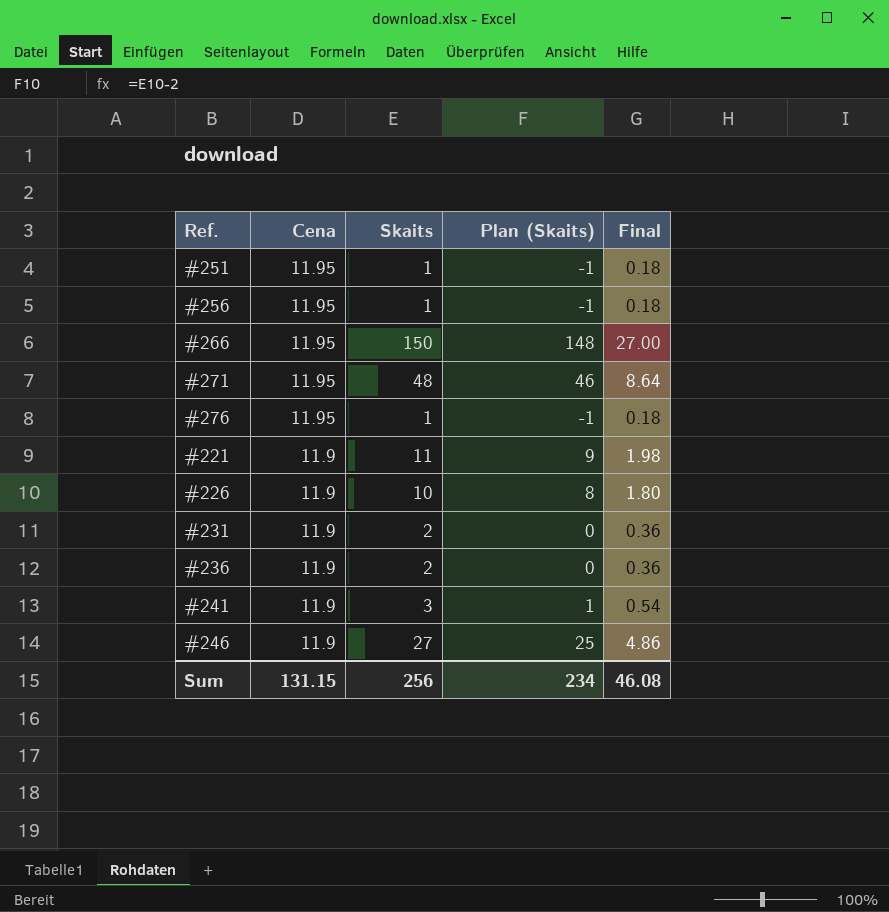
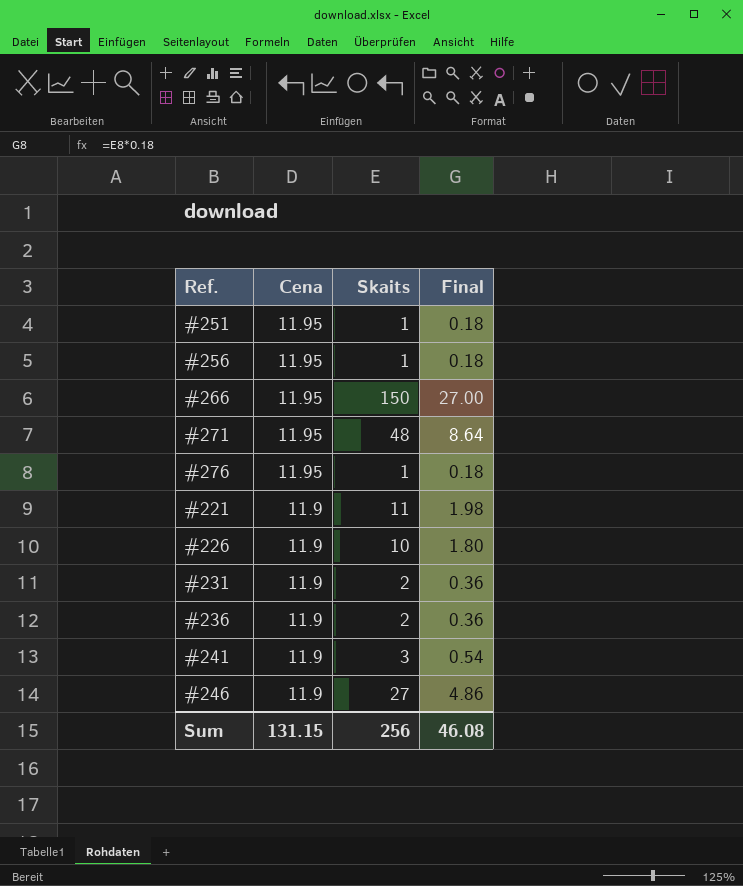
column Plan (Skaits) | formula: [Skaits] - 2 -> none

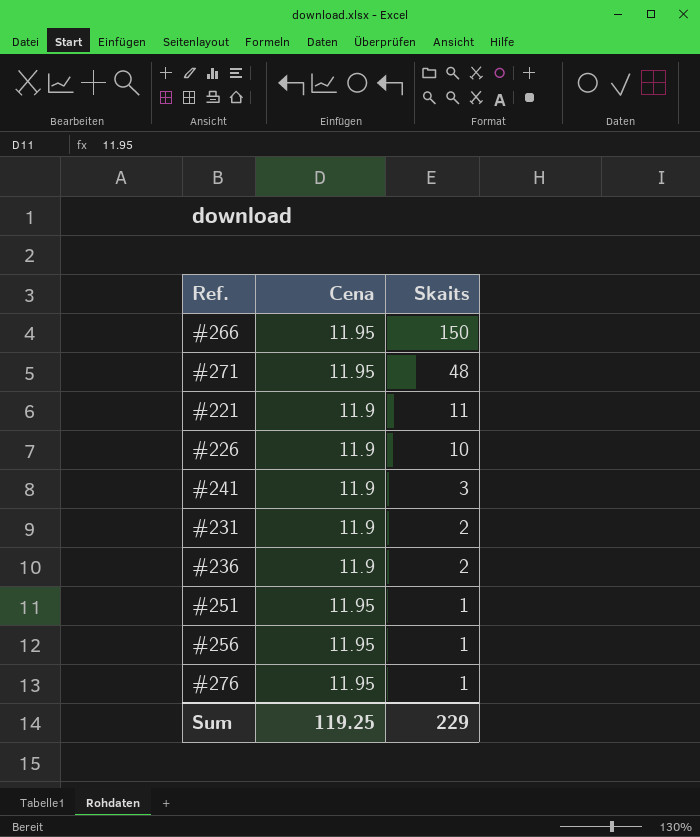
row order: Cena descending -> Skaits descending
column Final | formula: [Skaits] * 0.18 -> none
row #246: 11.9 | 27 | 4.86 -> none
Sum | Cena: 131.15 -> 119.25
Sum | Skaits: 256 -> 229

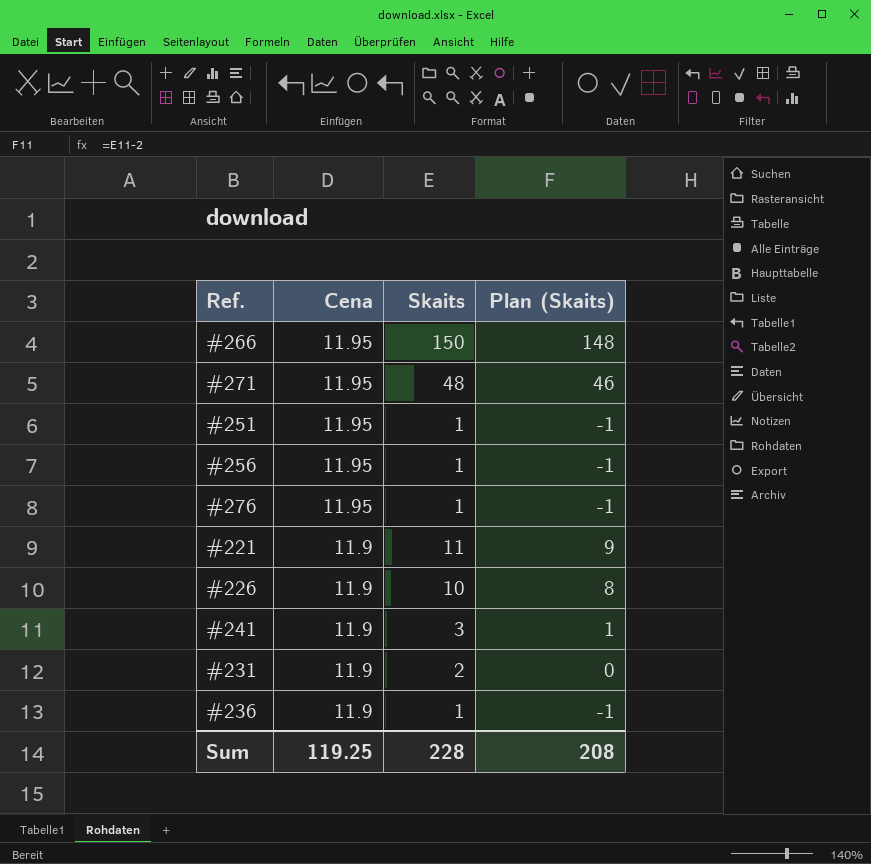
row order: Skaits descending -> Cena descending
column Plan (Skaits) | formula: none -> [Skaits] - 2
#236 | Skaits: 2 -> 1
Sum | Skaits: 229 -> 228

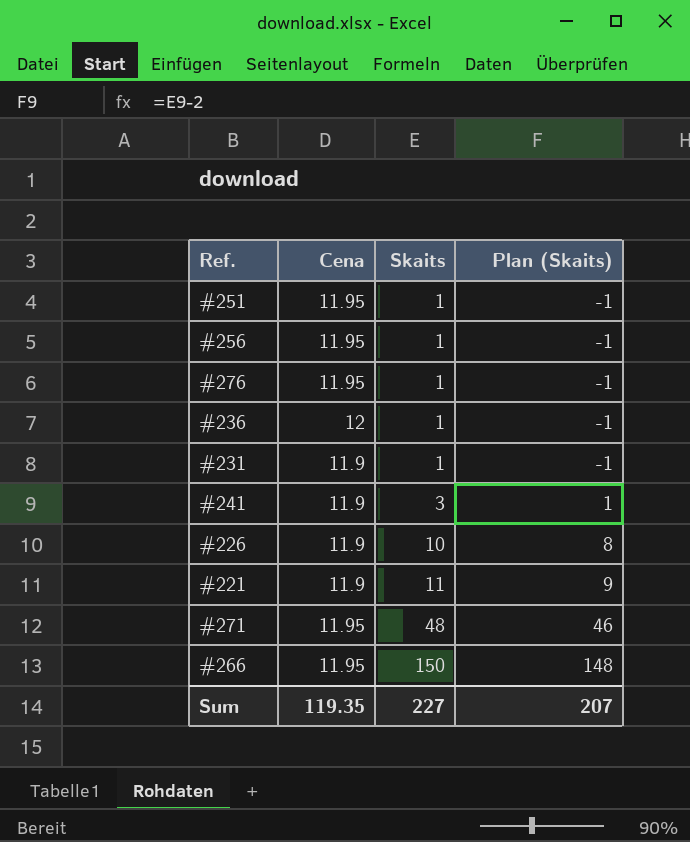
row order: Cena descending -> Skaits ascending
#236 | Cena: 11.9 -> 12
#231 | Skaits: 2 -> 1
#231 | Plan (Skaits): 0 -> -1
Sum | Cena: 119.25 -> 119.35
Sum | Skaits: 228 -> 227
Sum | Plan (Skaits): 208 -> 207

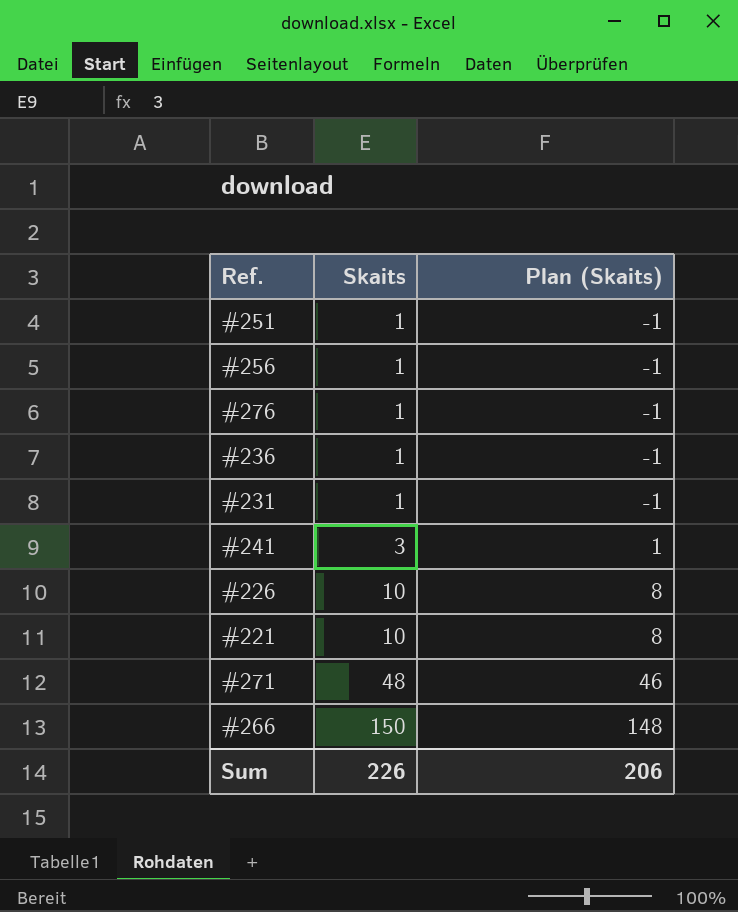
column Cena | position: 2 -> none
#221 | Skaits: 11 -> 10
#221 | Plan (Skaits): 9 -> 8
Sum | Skaits: 227 -> 226
Sum | Plan (Skaits): 207 -> 206

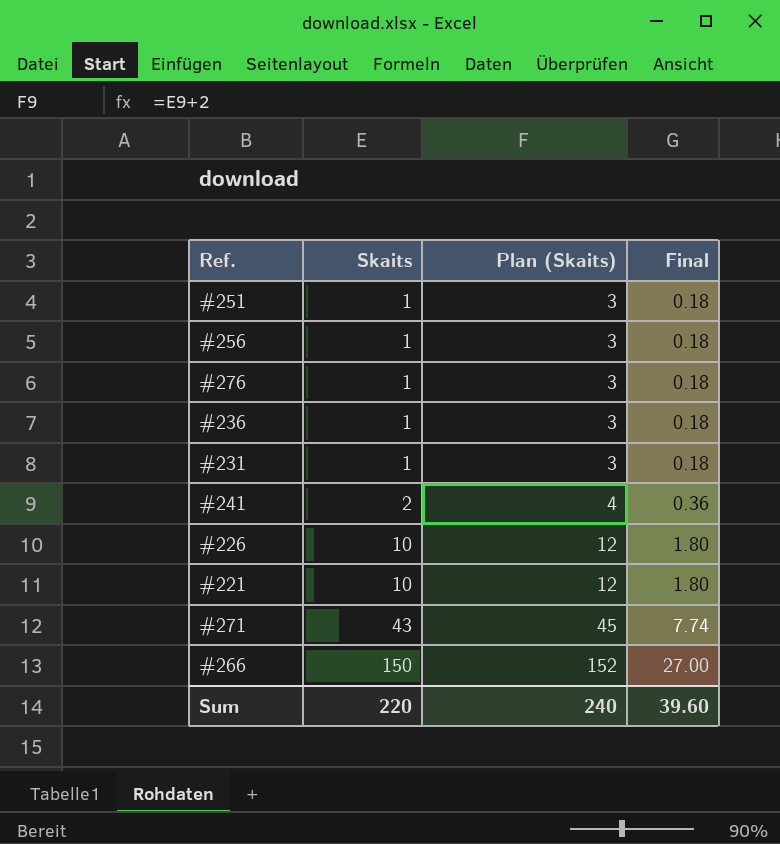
column Plan (Skaits) | formula: [Skaits] - 2 -> [Skaits] + 2
column Final | formula: none -> [Skaits] * 0.18
#241 | Skaits: 3 -> 2
#271 | Skaits: 48 -> 43
Sum | Skaits: 226 -> 220
Sum | Plan (Skaits): 206 -> 240

